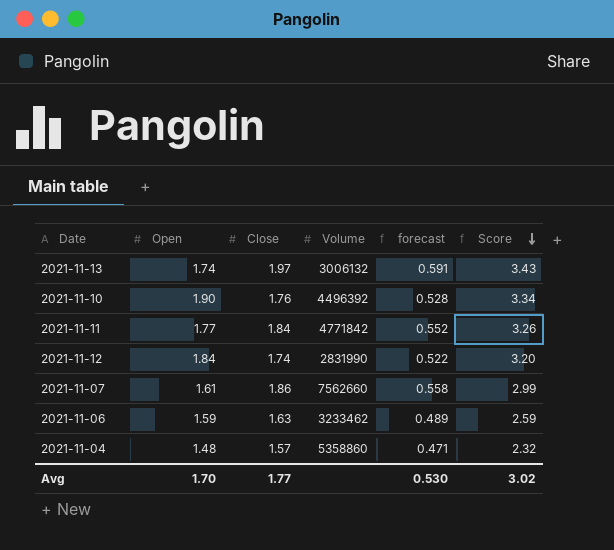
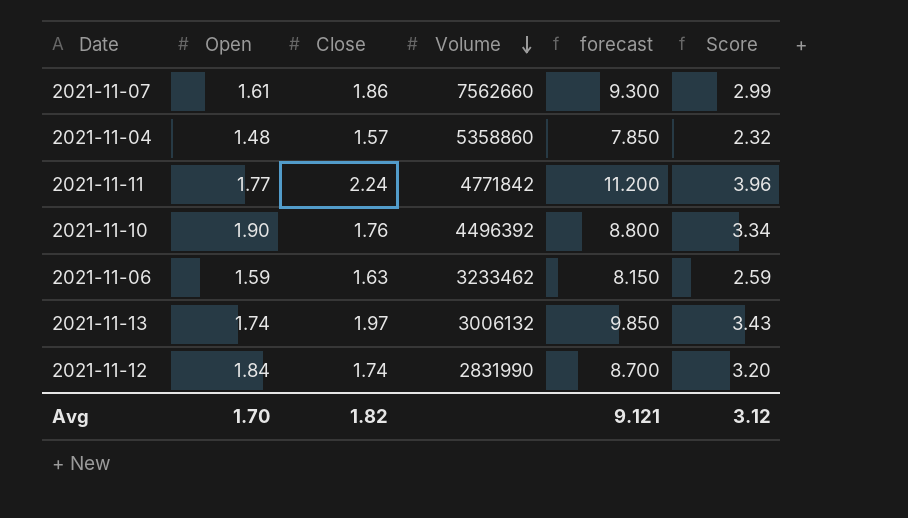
row order: Score descending -> Volume descending
column forecast | formula: [Close] * 0.3 -> [Close] * 5
2021-11-11 | Close: 1.84 -> 2.24
2021-11-11 | Score: 3.26 -> 3.96
Avg | Close: 1.77 -> 1.82
Avg | forecast: 0.530 -> 9.121
Avg | Score: 3.02 -> 3.12

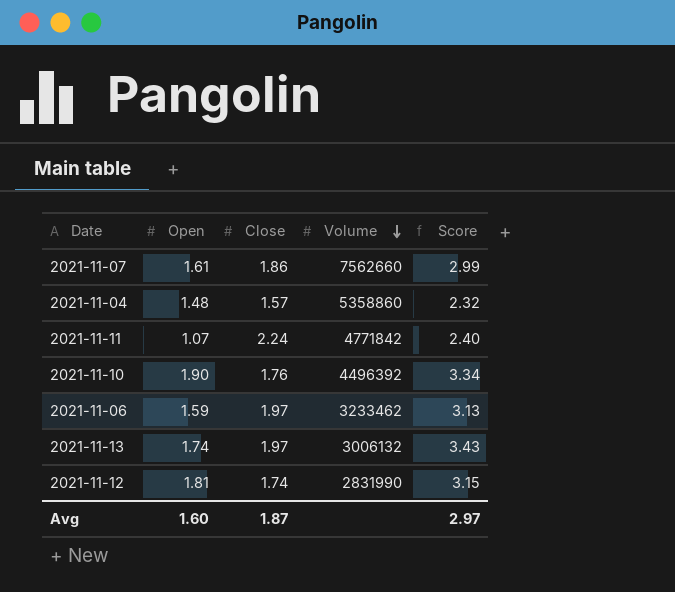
column forecast | formula: [Close] * 5 -> none
2021-11-11 | Open: 1.77 -> 1.07
2021-11-11 | Score: 3.96 -> 2.40
2021-11-06 | Close: 1.63 -> 1.97
2021-11-06 | Score: 2.59 -> 3.13
2021-11-12 | Open: 1.84 -> 1.81
2021-11-12 | Score: 3.20 -> 3.15
Avg | Open: 1.70 -> 1.60
Avg | Close: 1.82 -> 1.87
Avg | Score: 3.12 -> 2.97

